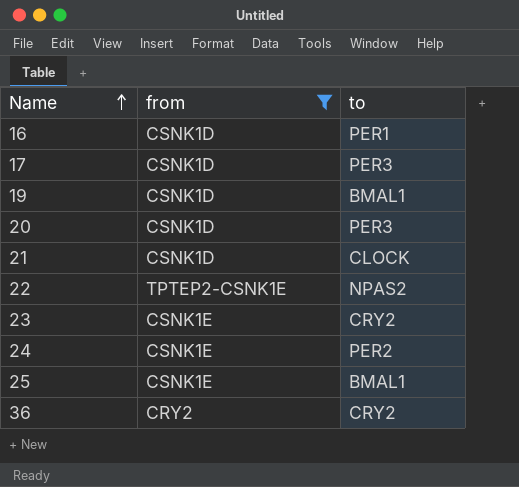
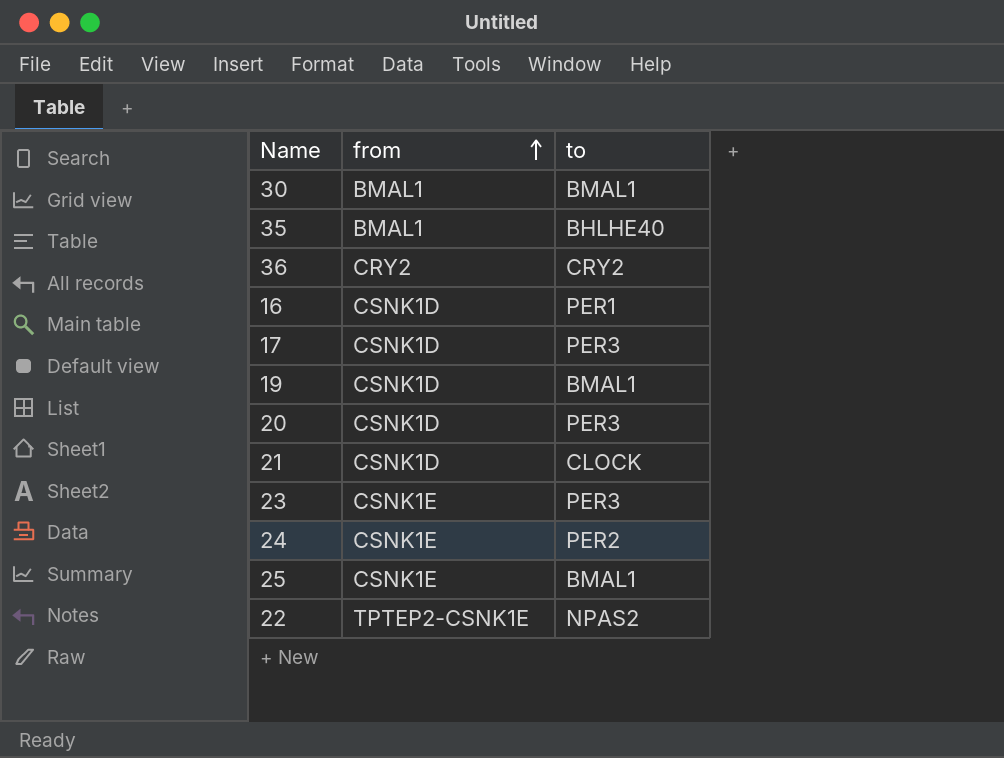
filter: from != BMAL1 -> none
row order: Name ascending -> from ascending
23 | to: CRY2 -> PER3

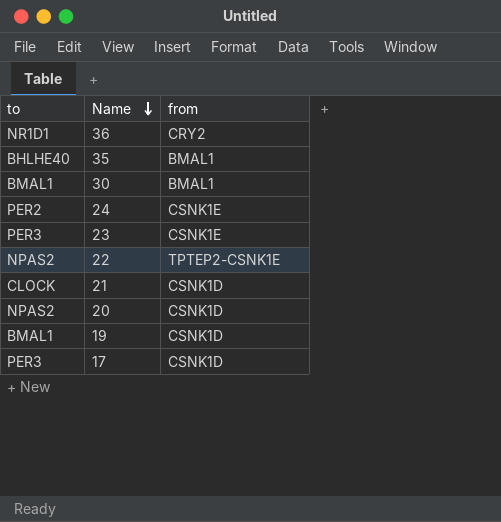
row order: from ascending -> Name descending
column to | position: 3 -> 1
row 16: CSNK1D | PER1 -> none
row 25: CSNK1E | BMAL1 -> none
36 | to: CRY2 -> NR1D1
20 | to: PER3 -> NPAS2

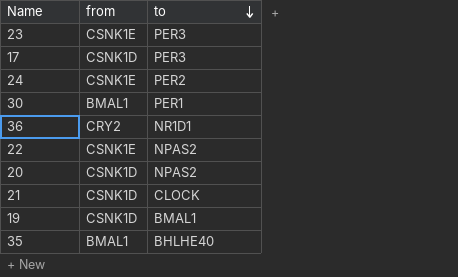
row order: Name descending -> to descending
column to | position: 1 -> 3
30 | to: BMAL1 -> PER1
22 | from: TPTEP2-CSNK1E -> CSNK1E

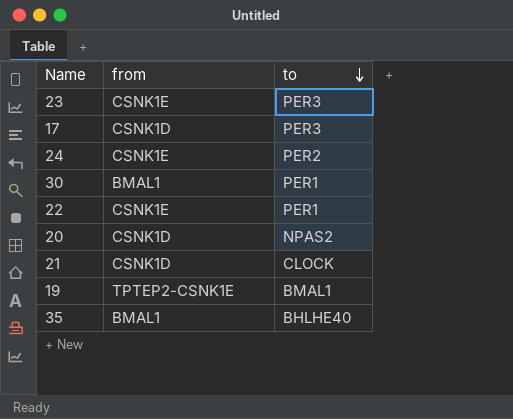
row 36: CRY2 | NR1D1 -> none
22 | to: NPAS2 -> PER1
19 | from: CSNK1D -> TPTEP2-CSNK1E

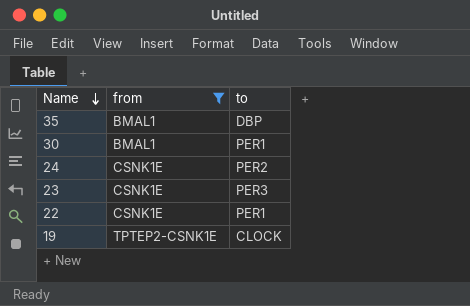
filter: none -> from != CSNK1D
row order: to descending -> Name descending
35 | to: BHLHE40 -> DBP
19 | to: BMAL1 -> CLOCK

